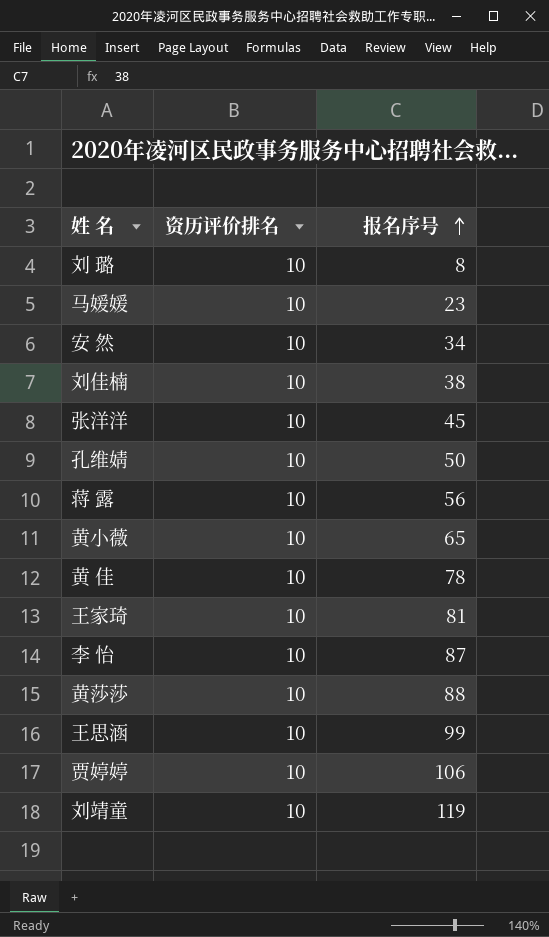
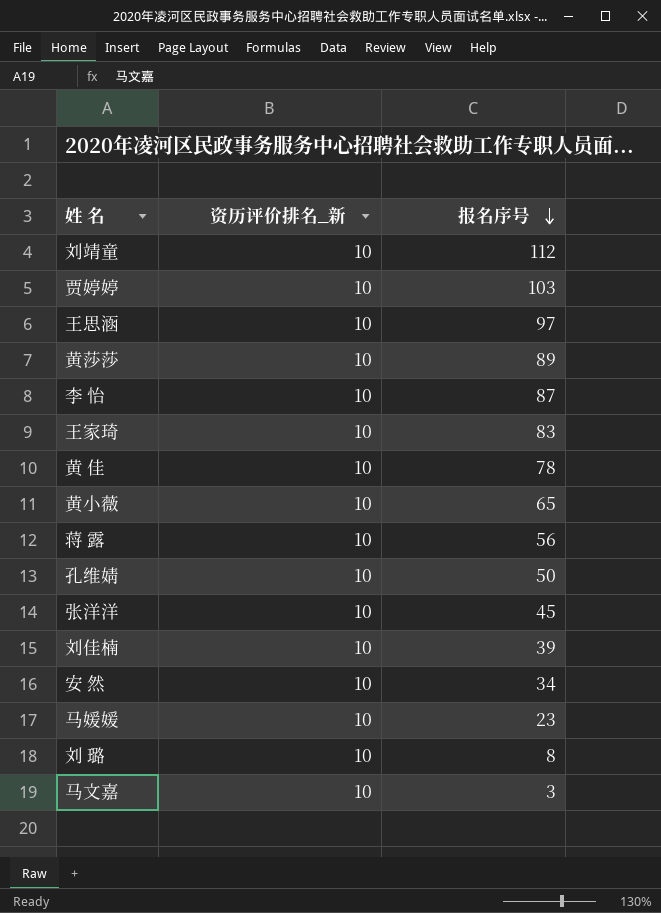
row order: 报名序号 ascending -> 报名序号 descending
column name: 资历评价排名 -> 资历评价排名_新
刘靖童 | 报名序号: 119 -> 112
贾婷婷 | 报名序号: 106 -> 103
王思涵 | 报名序号: 99 -> 97
黄莎莎 | 报名序号: 88 -> 89
王家琦 | 报名序号: 81 -> 83
刘佳楠 | 报名序号: 38 -> 39
row 马文嘉: none -> 10 | 3

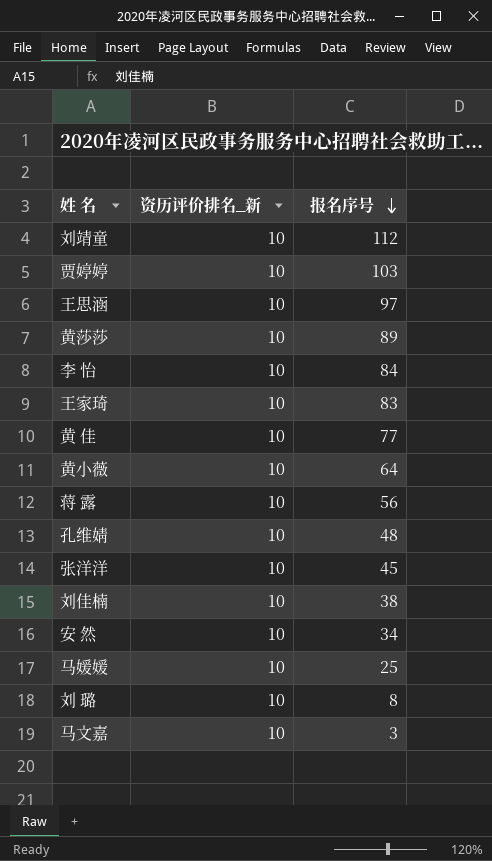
李 怡 | 报名序号: 87 -> 84
黄 佳 | 报名序号: 78 -> 77
黄小薇 | 报名序号: 65 -> 64
孔维婧 | 报名序号: 50 -> 48
刘佳楠 | 报名序号: 39 -> 38
马媛媛 | 报名序号: 23 -> 25

